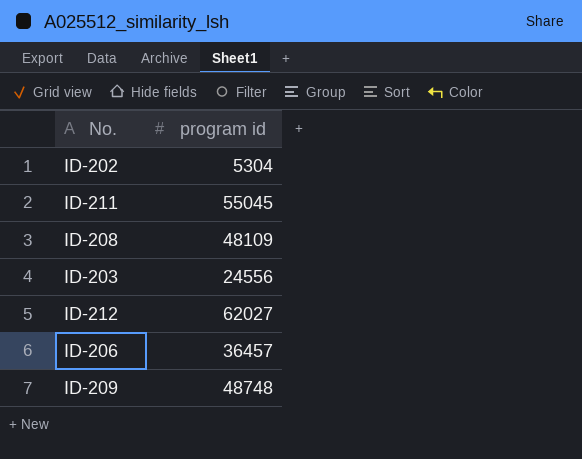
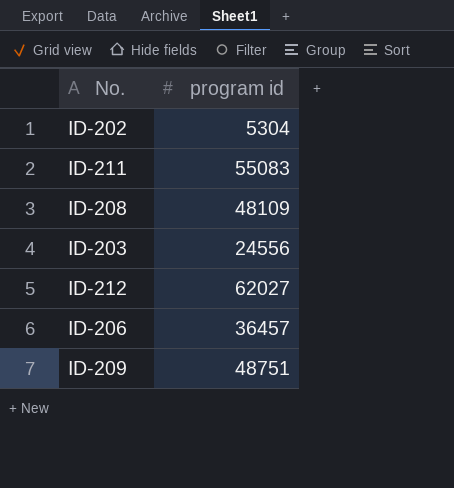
ID-211 | program id: 55045 -> 55083
ID-209 | program id: 48748 -> 48751

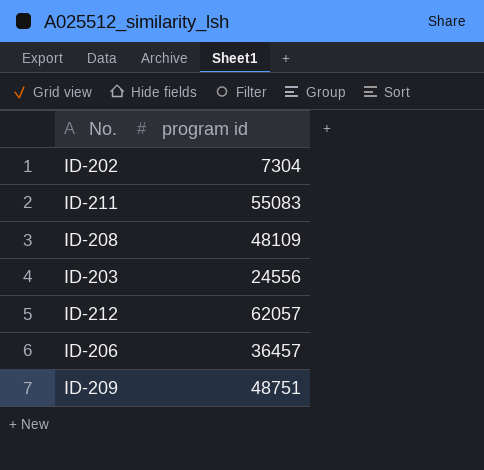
ID-202 | program id: 5304 -> 7304
ID-212 | program id: 62027 -> 62057

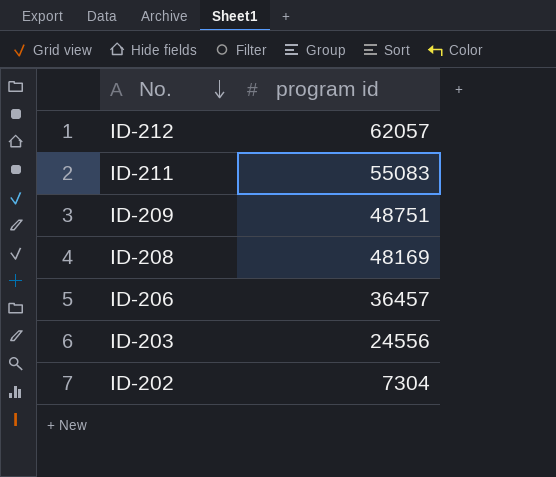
row order: none -> No. descending
ID-208 | program id: 48109 -> 48169

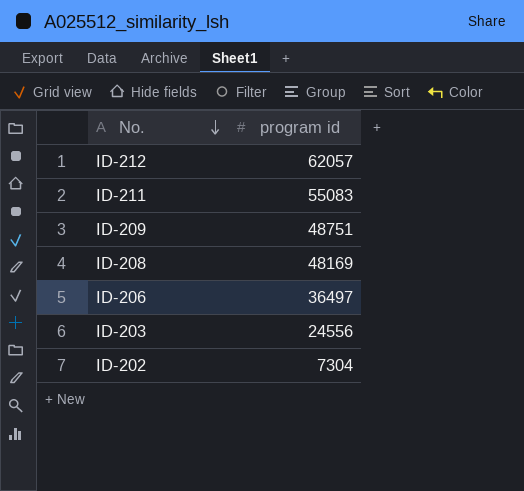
ID-206 | program id: 36457 -> 36497

